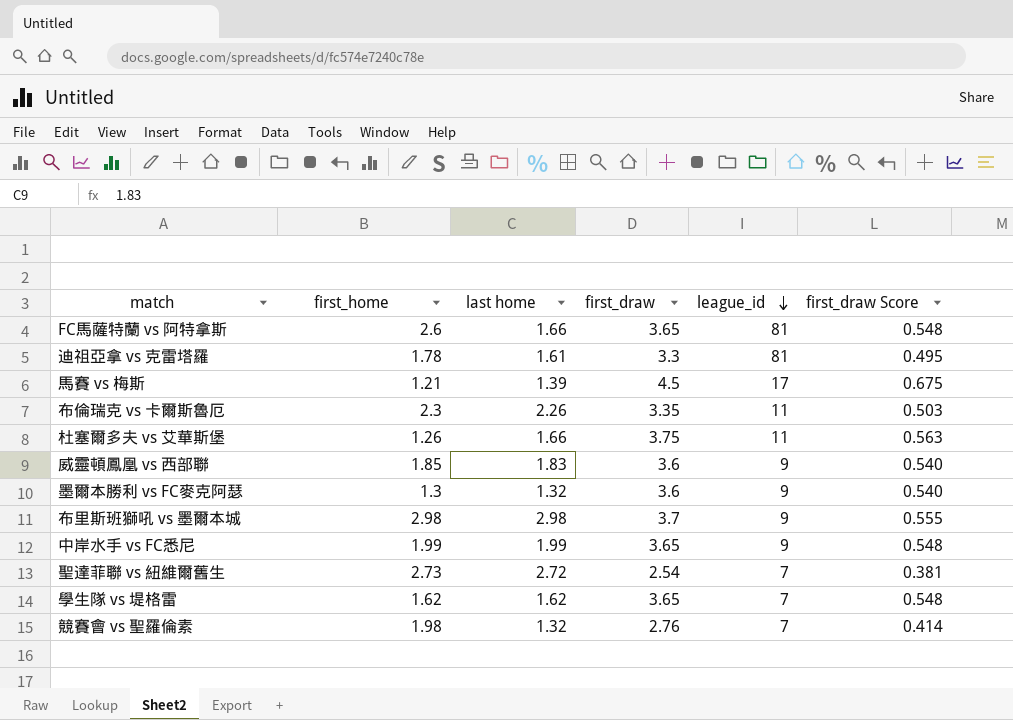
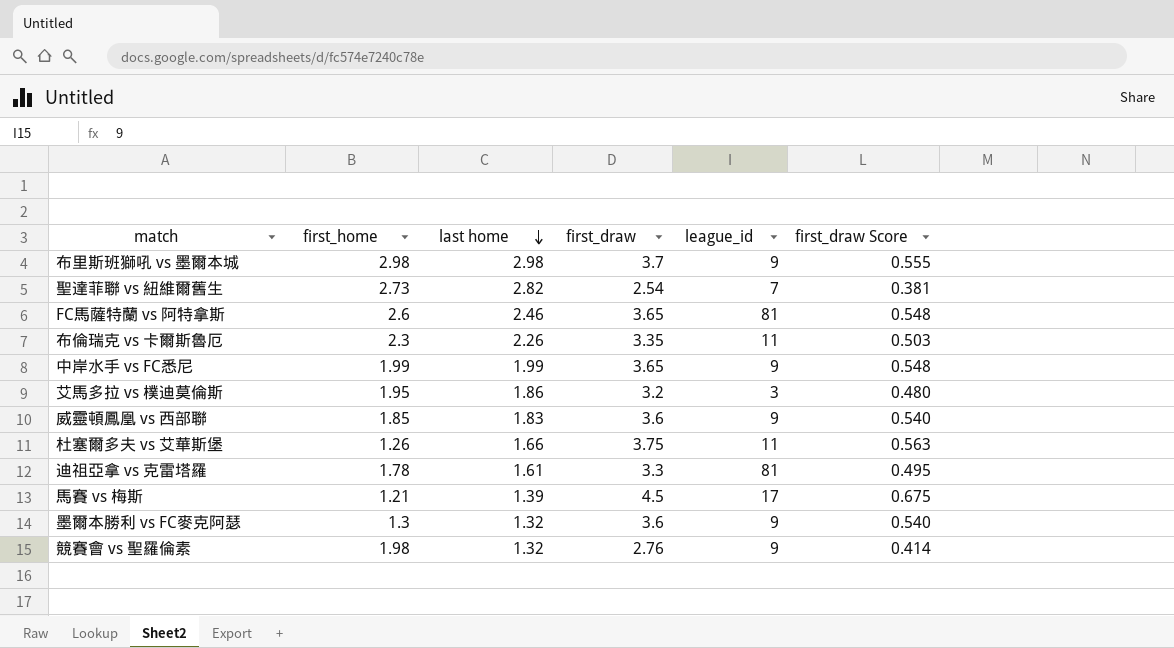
row order: league_id descending -> last home descending
row 學生隊 vs 堤格雷: 1.62 | 1.62 | 3.65 | 7 | 0.548 -> none
聖達菲聯 vs 紐維爾舊生 | last home: 2.72 -> 2.82
FC馬薩特蘭 vs 阿特拿斯 | last home: 1.66 -> 2.46
row 艾馬多拉 vs 樸迪莫倫斯: none -> 1.95 | 1.86 | 3.2 | 3 | 0.480
競賽會 vs 聖羅倫素 | league_id: 7 -> 9

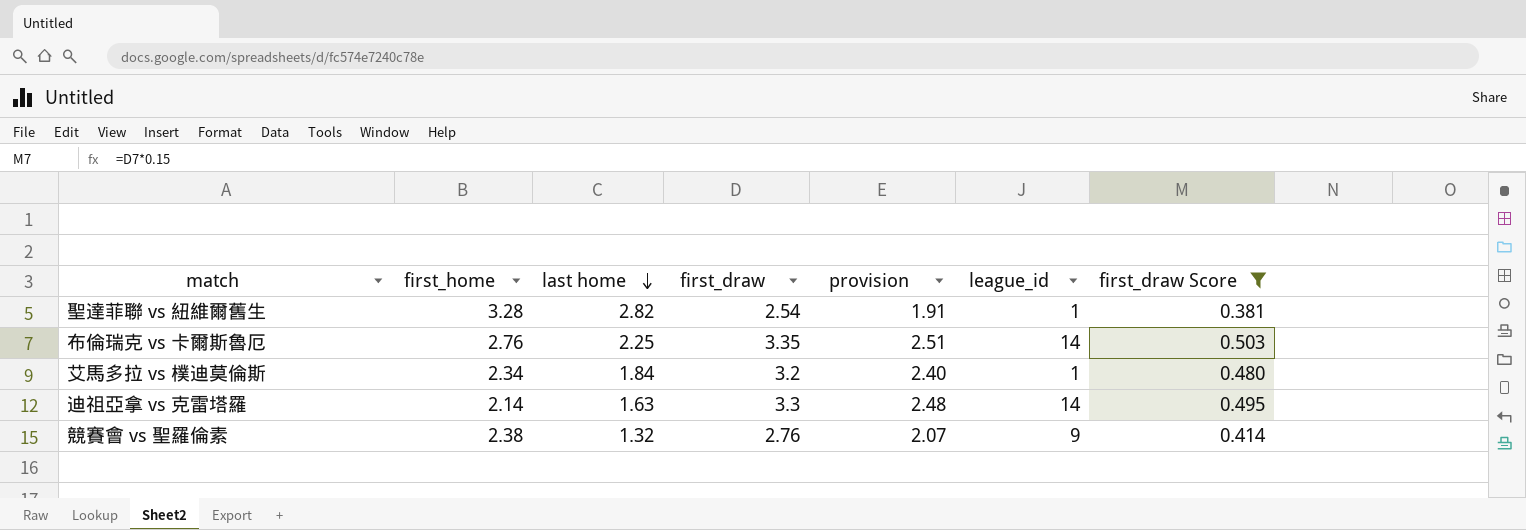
filter: none -> first_draw Score <= 0.503
column provision | formula: none -> [first_draw] * 0.75
聖達菲聯 vs 紐維爾舊生 | first_home: 2.73 -> 3.28
聖達菲聯 vs 紐維爾舊生 | league_id: 7 -> 1
布倫瑞克 vs 卡爾斯魯厄 | first_home: 2.3 -> 2.76
布倫瑞克 vs 卡爾斯魯厄 | last home: 2.26 -> 2.25
布倫瑞克 vs 卡爾斯魯厄 | league_id: 11 -> 14
艾馬多拉 vs 樸迪莫倫斯 | first_home: 1.95 -> 2.34
艾馬多拉 vs 樸迪莫倫斯 | last home: 1.86 -> 1.84
艾馬多拉 vs 樸迪莫倫斯 | league_id: 3 -> 1
迪祖亞拿 vs 克雷塔羅 | first_home: 1.78 -> 2.14
迪祖亞拿 vs 克雷塔羅 | last home: 1.61 -> 1.63
迪祖亞拿 vs 克雷塔羅 | league_id: 81 -> 14
競賽會 vs 聖羅倫素 | first_home: 1.98 -> 2.38

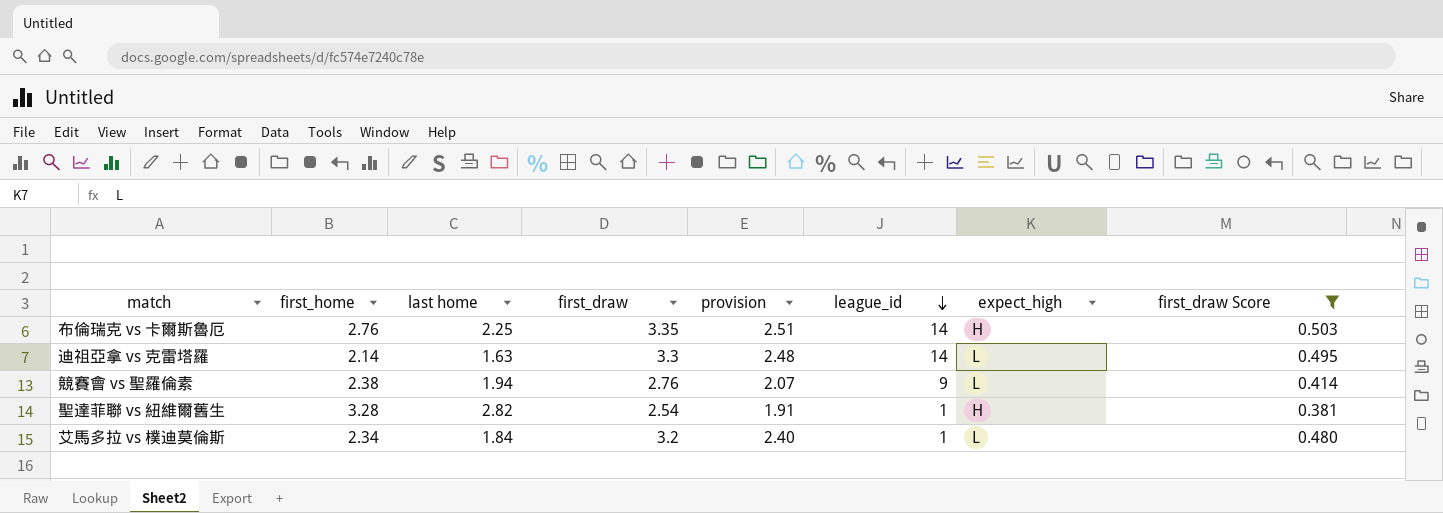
row order: last home descending -> league_id descending
column expect_high | position: none -> 7
競賽會 vs 聖羅倫素 | last home: 1.32 -> 1.94

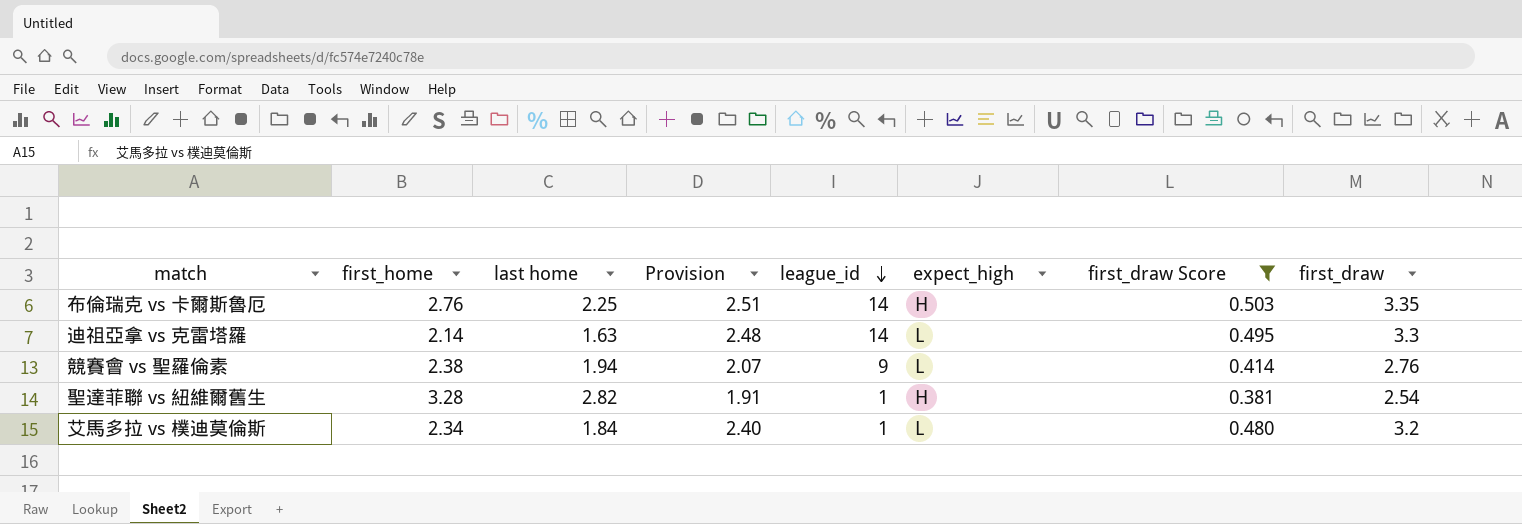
column name: provision -> Provision
column first_draw | position: 4 -> 8

